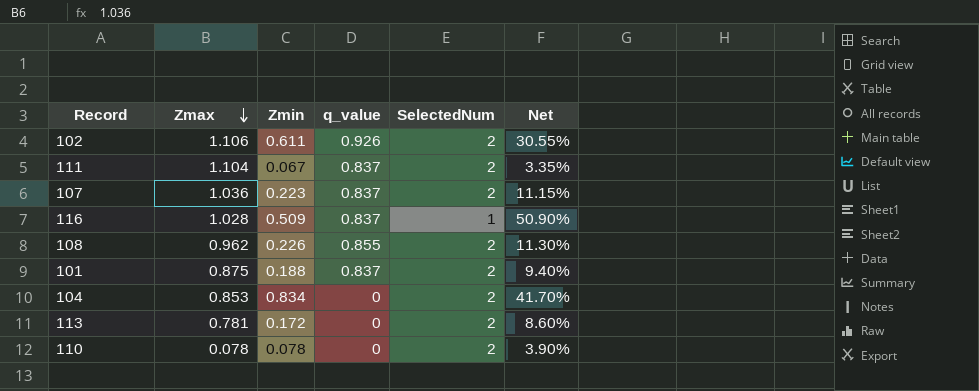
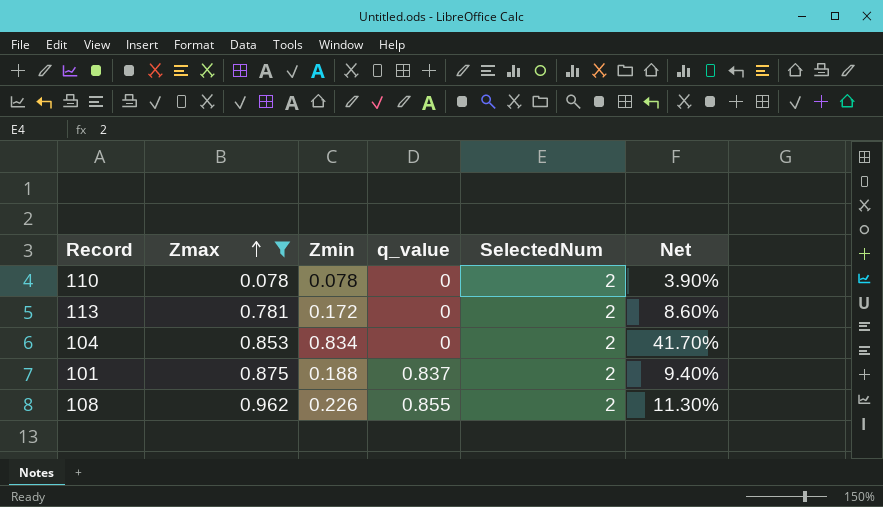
filter: none -> Zmax <= 0.962
row order: Zmax descending -> Zmax ascending

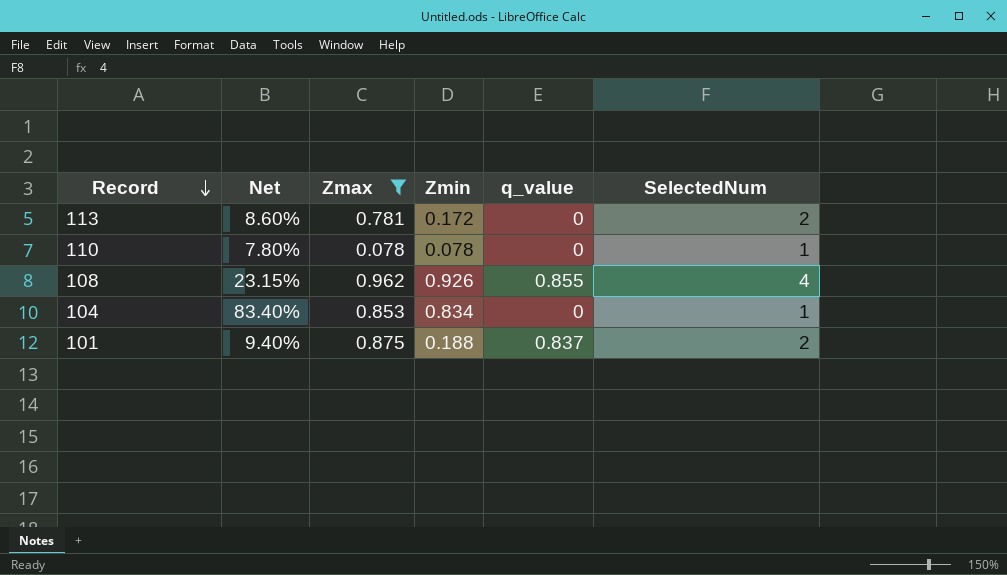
row order: Zmax ascending -> Record descending
column Net | position: 6 -> 2
110 | Net: 3.90% -> 7.80%
110 | SelectedNum: 2 -> 1
108 | Net: 11.30% -> 23.15%
108 | Zmin: 0.226 -> 0.926
108 | SelectedNum: 2 -> 4
104 | Net: 41.70% -> 83.40%
104 | SelectedNum: 2 -> 1

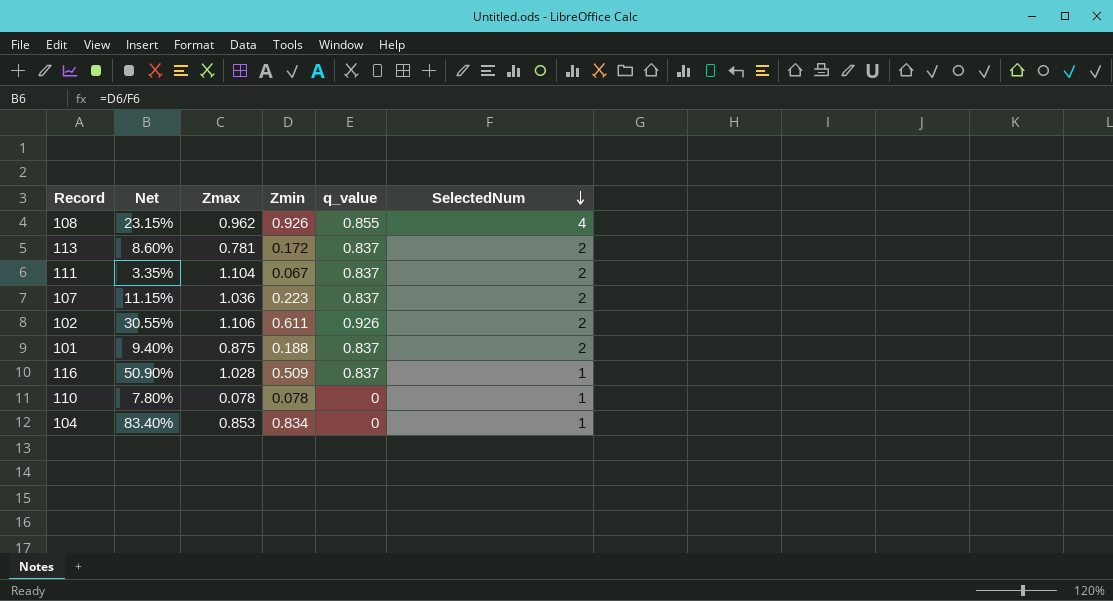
filter: Zmax <= 0.962 -> none
row order: Record descending -> SelectedNum descending
113 | q_value: 0 -> 0.837

